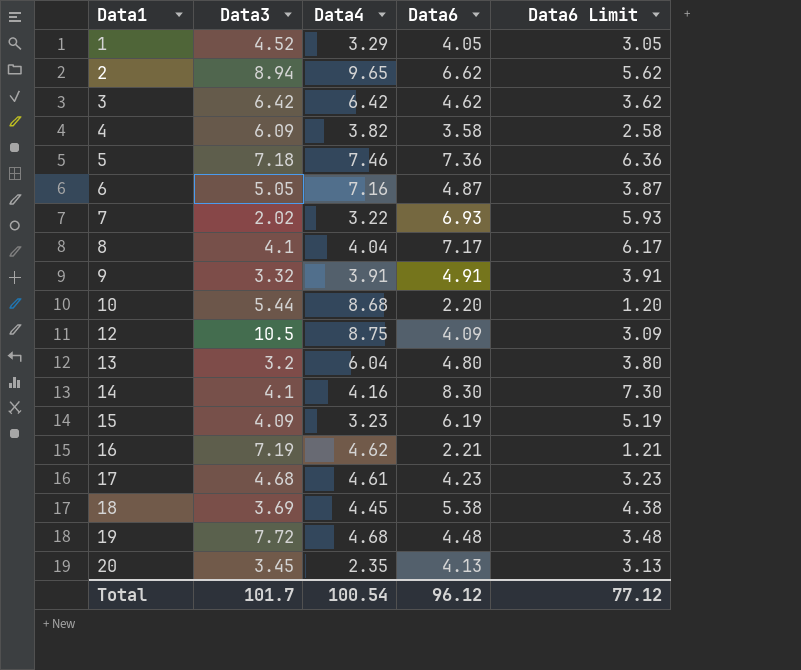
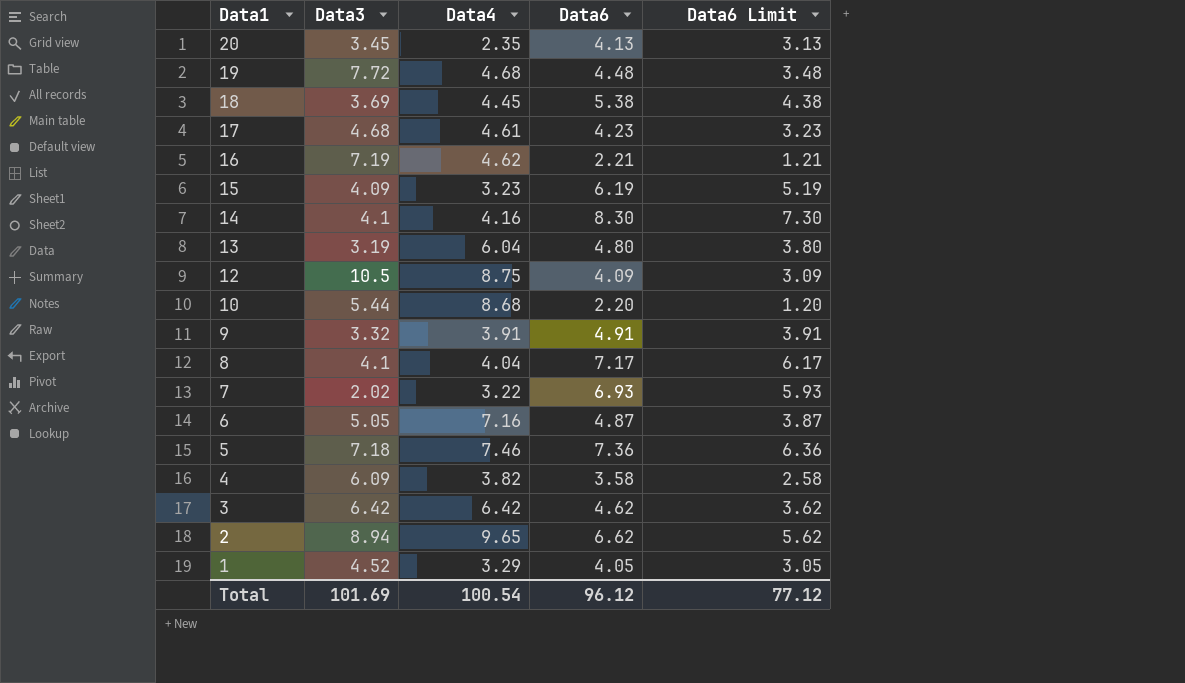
row order: Data1 ascending -> Data1 descending
13 | Data3: 3.2 -> 3.19
Total | Data3: 101.7 -> 101.69

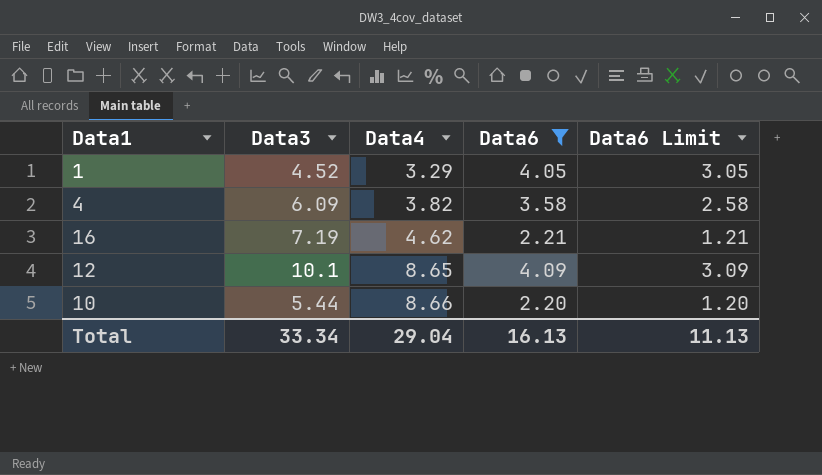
filter: none -> Data6 <= 4.09
row order: Data1 descending -> Data4 ascending
12 | Data3: 10.5 -> 10.1
12 | Data4: 8.75 -> 8.65
10 | Data4: 8.68 -> 8.66
Total | Data3: 101.69 -> 33.34
Total | Data4: 100.54 -> 29.04
Total | Data6: 96.12 -> 16.13
Total | Data6 Limit: 77.12 -> 11.13

